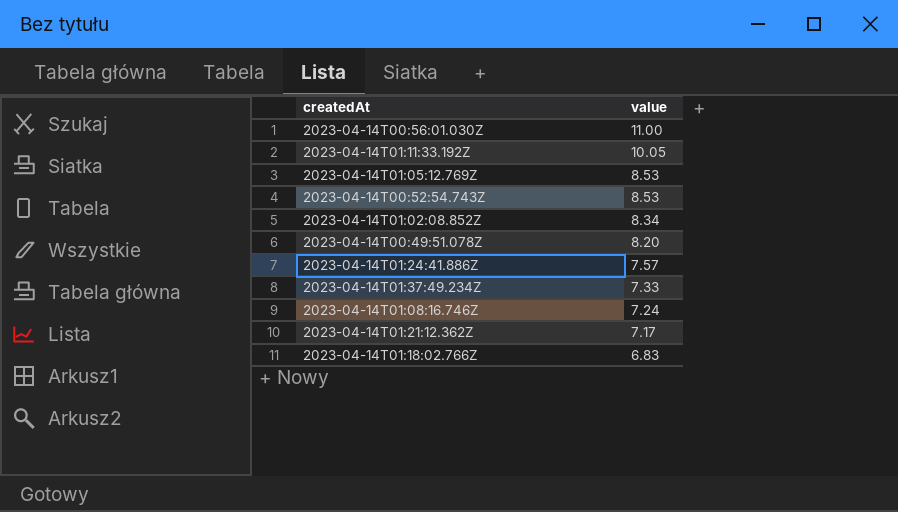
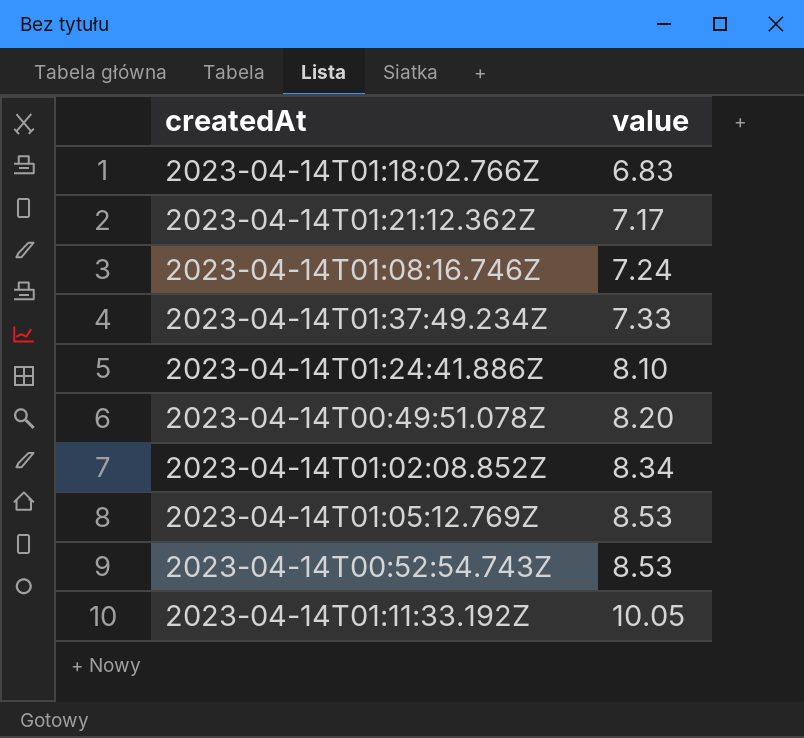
row order: value descending -> value ascending
row 2023-04-14T00:56:01.030Z: 11.00 -> none
2023-04-14T01:24:41.886Z | value: 7.57 -> 8.10

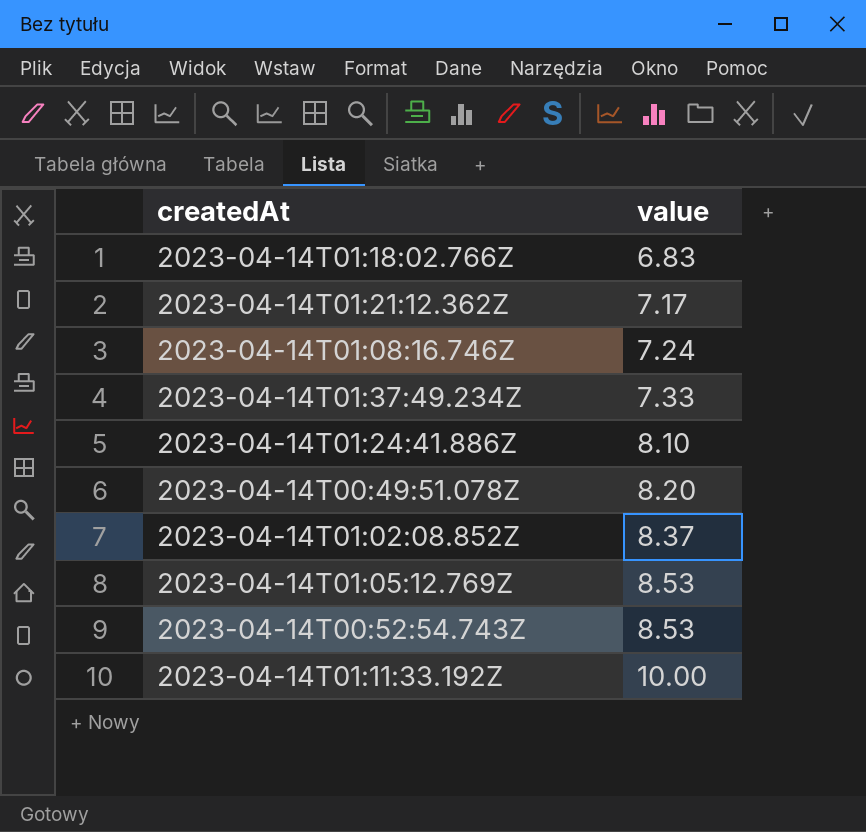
2023-04-14T01:02:08.852Z | value: 8.34 -> 8.37
2023-04-14T01:11:33.192Z | value: 10.05 -> 10.00

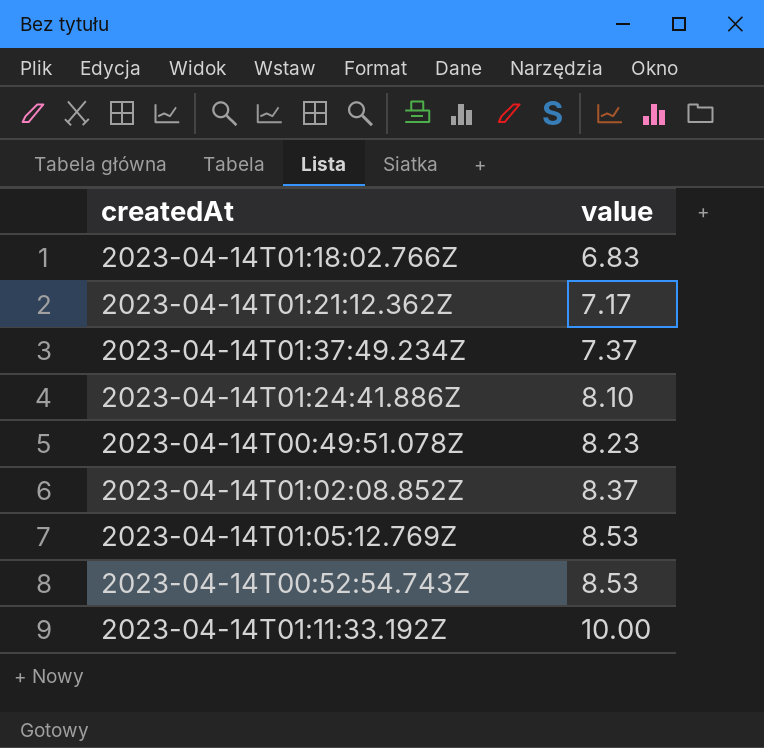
row 2023-04-14T01:08:16.746Z: 7.24 -> none
2023-04-14T01:37:49.234Z | value: 7.33 -> 7.37
2023-04-14T00:49:51.078Z | value: 8.20 -> 8.23

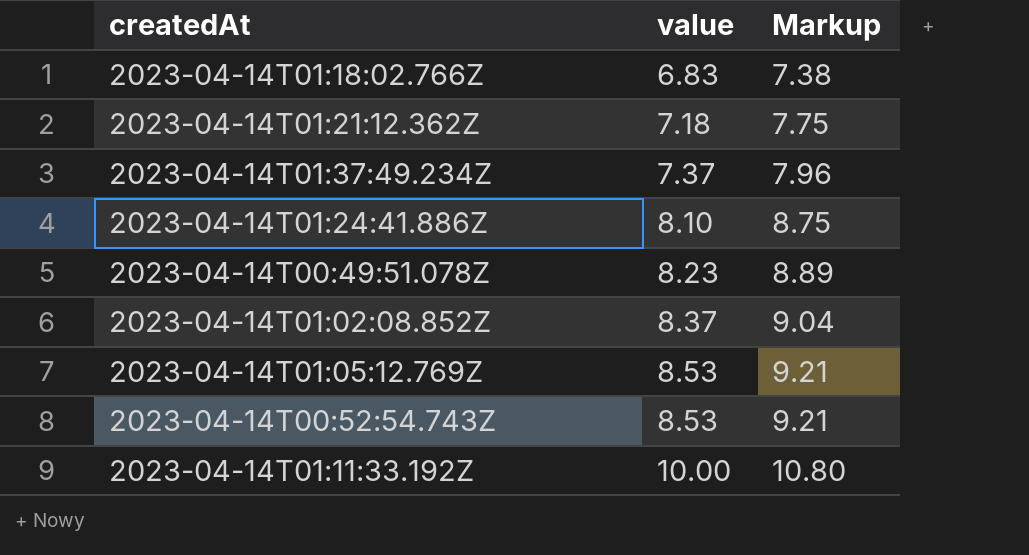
column Markup | formula: none -> [value] * 1.08
2023-04-14T01:21:12.362Z | value: 7.17 -> 7.18

